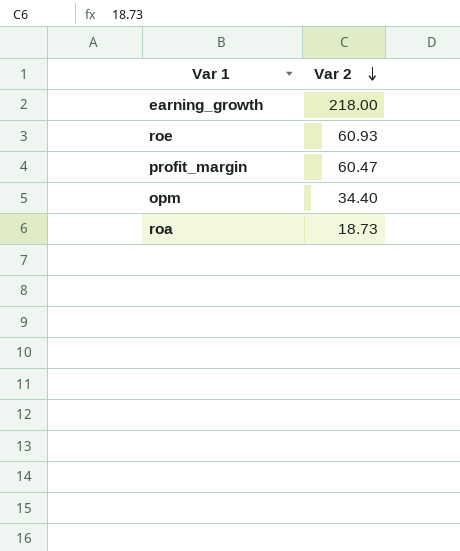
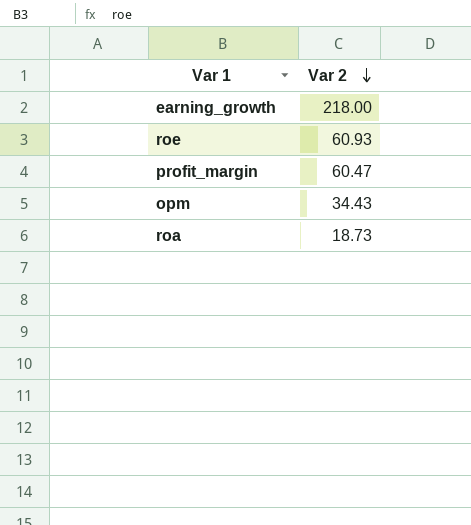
opm | Var 2: 34.40 -> 34.43

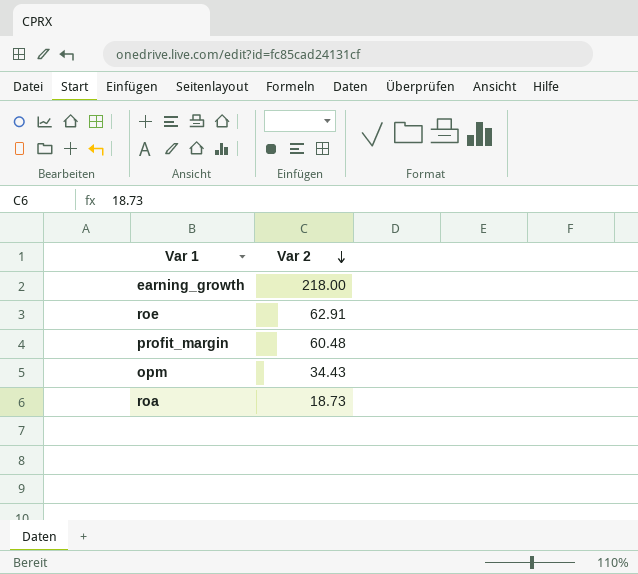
roe | Var 2: 60.93 -> 62.91
profit_margin | Var 2: 60.47 -> 60.48

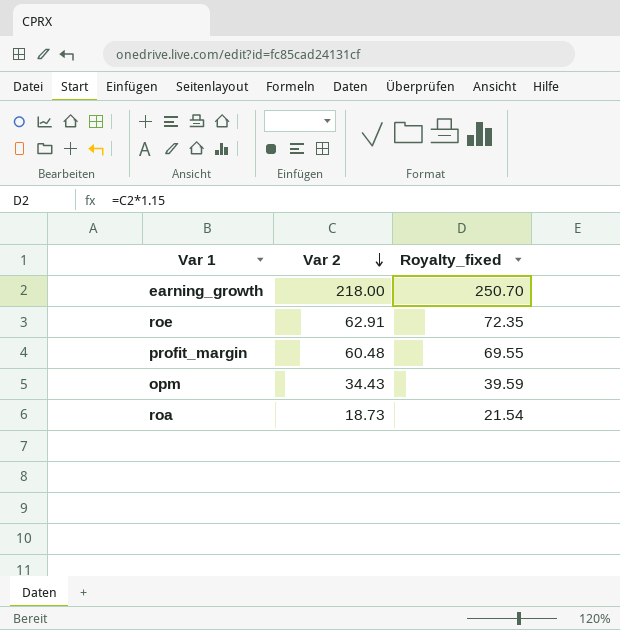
column Royalty_fixed | formula: none -> [Var 2] * 1.15

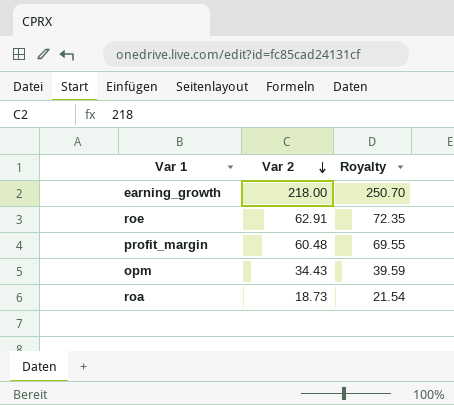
column name: Royalty_fixed -> Royalty

